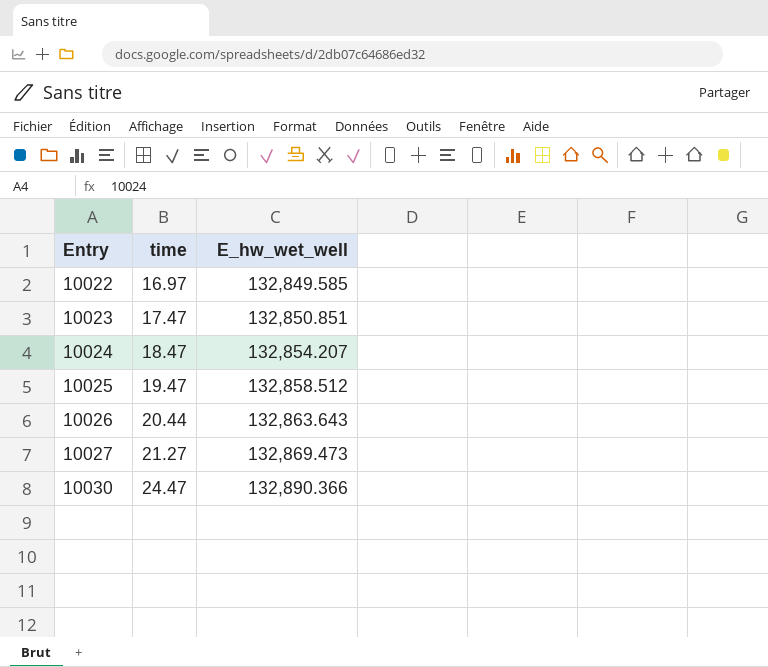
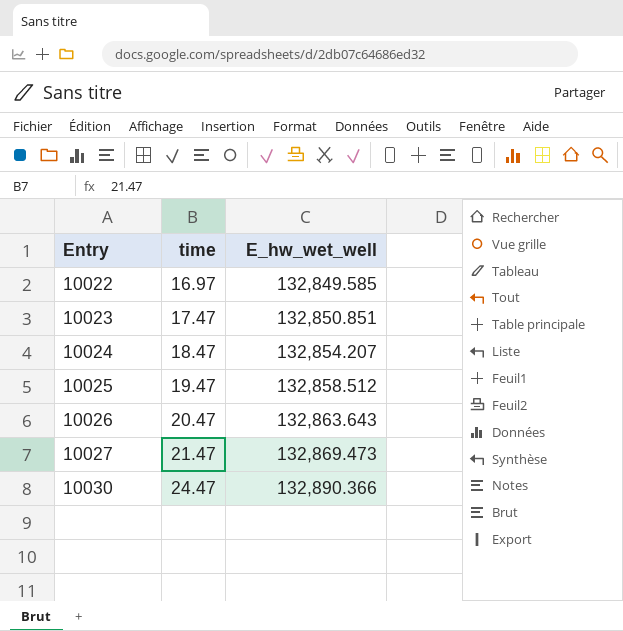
10026 | time: 20.44 -> 20.47
10027 | time: 21.27 -> 21.47

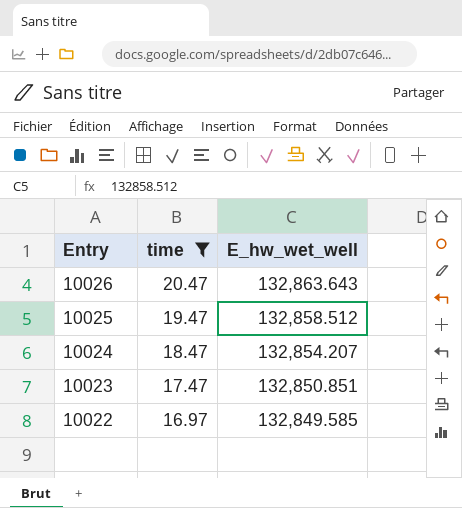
filter: none -> time <= 20.47
row order: Entry ascending -> Entry descending

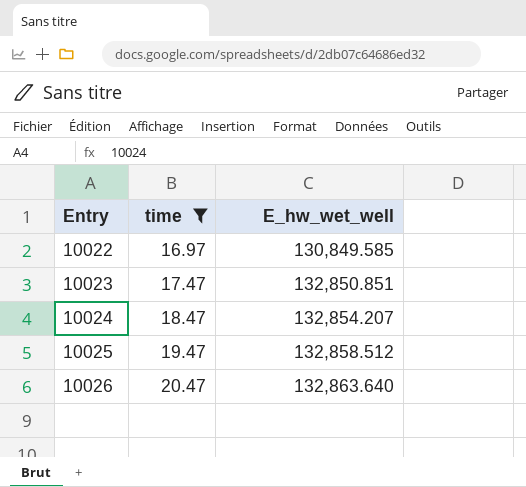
row order: Entry descending -> Entry ascending
10022 | E_hw_wet_well: 132,849.585 -> 130,849.585
10026 | E_hw_wet_well: 132,863.643 -> 132,863.640

